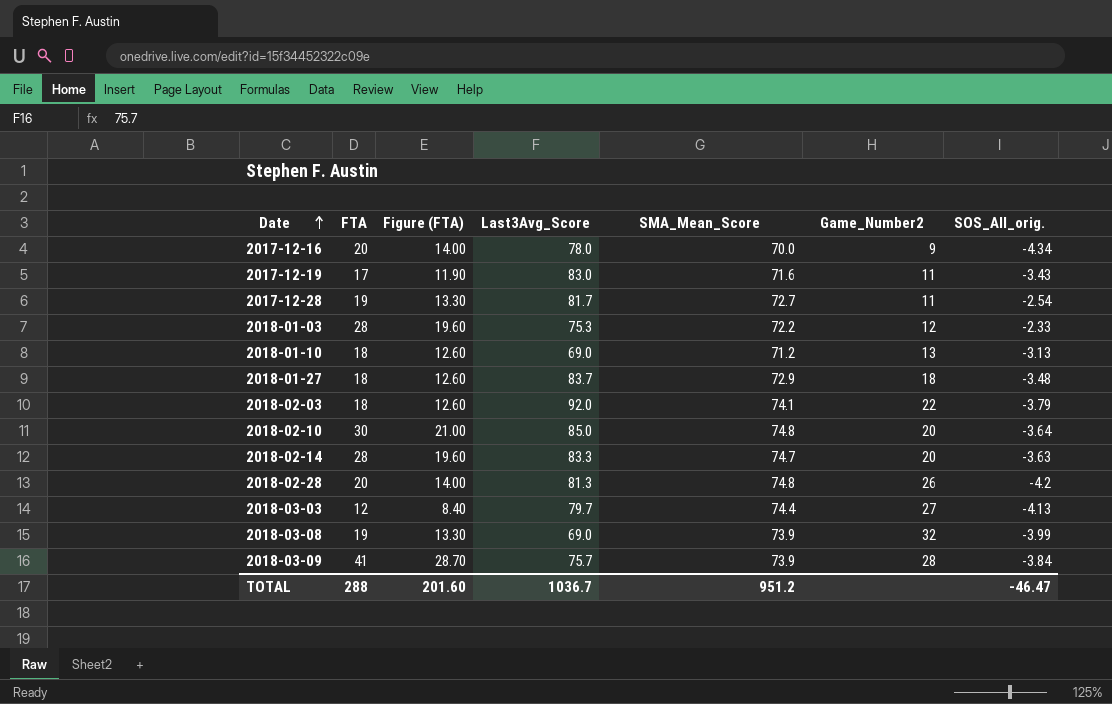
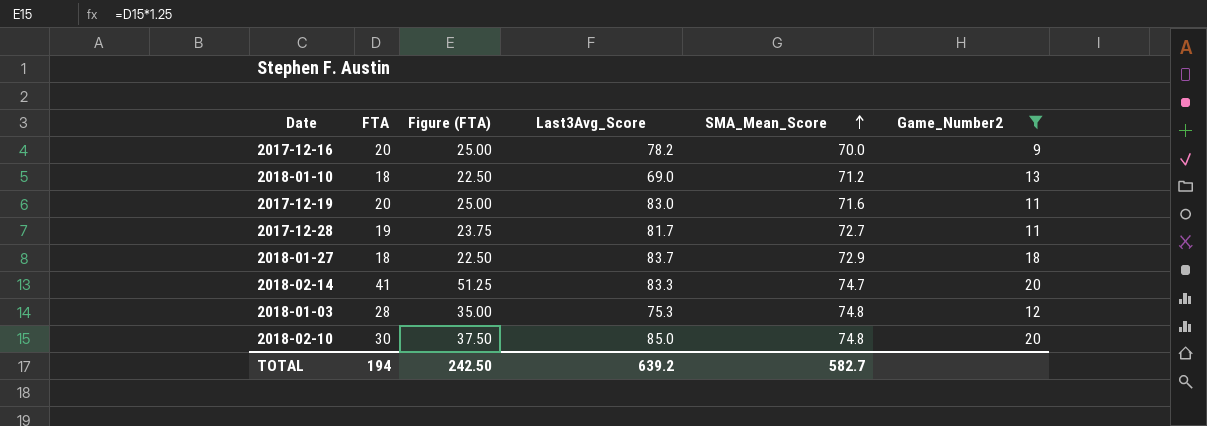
filter: none -> Game_Number2 <= 20
row order: Date ascending -> SMA_Mean_Score ascending
column SOS_All_orig. | position: 7 -> none
column Figure (FTA) | formula: [FTA] * 0.7 -> [FTA] * 1.25
2017-12-16 | Last3Avg_Score: 78.0 -> 78.2
2017-12-19 | FTA: 17 -> 20
2018-02-14 | FTA: 28 -> 41
2018-01-03 | SMA_Mean_Score: 72.2 -> 74.8
TOTAL | FTA: 288 -> 194
TOTAL | Figure (FTA): 201.60 -> 242.50
TOTAL | Last3Avg_Score: 1036.7 -> 639.2
TOTAL | SMA_Mean_Score: 951.2 -> 582.7

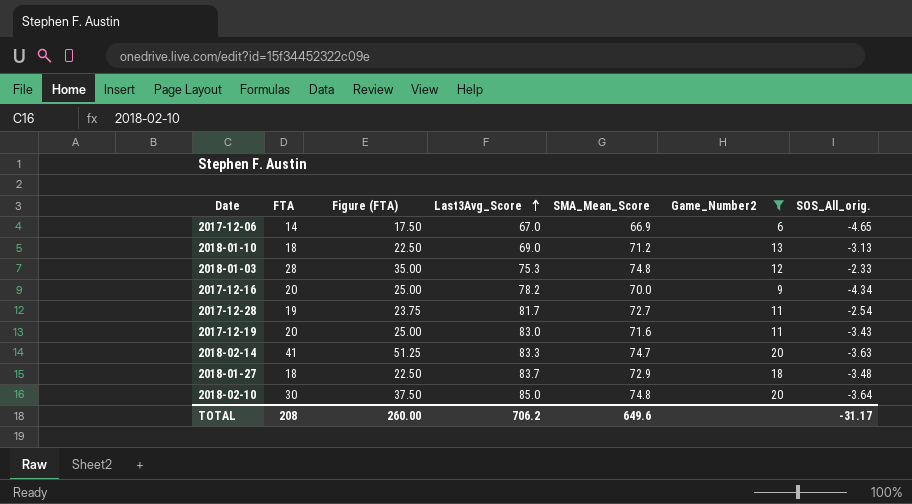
row order: SMA_Mean_Score ascending -> Last3Avg_Score ascending
column SOS_All_orig. | position: none -> 7
row 2017-12-06: none -> 14 | 17.50 | 67.0 | 66.9 | 6 | -4.65
TOTAL | FTA: 194 -> 208
TOTAL | Figure (FTA): 242.50 -> 260.00
TOTAL | Last3Avg_Score: 639.2 -> 706.2
TOTAL | SMA_Mean_Score: 582.7 -> 649.6

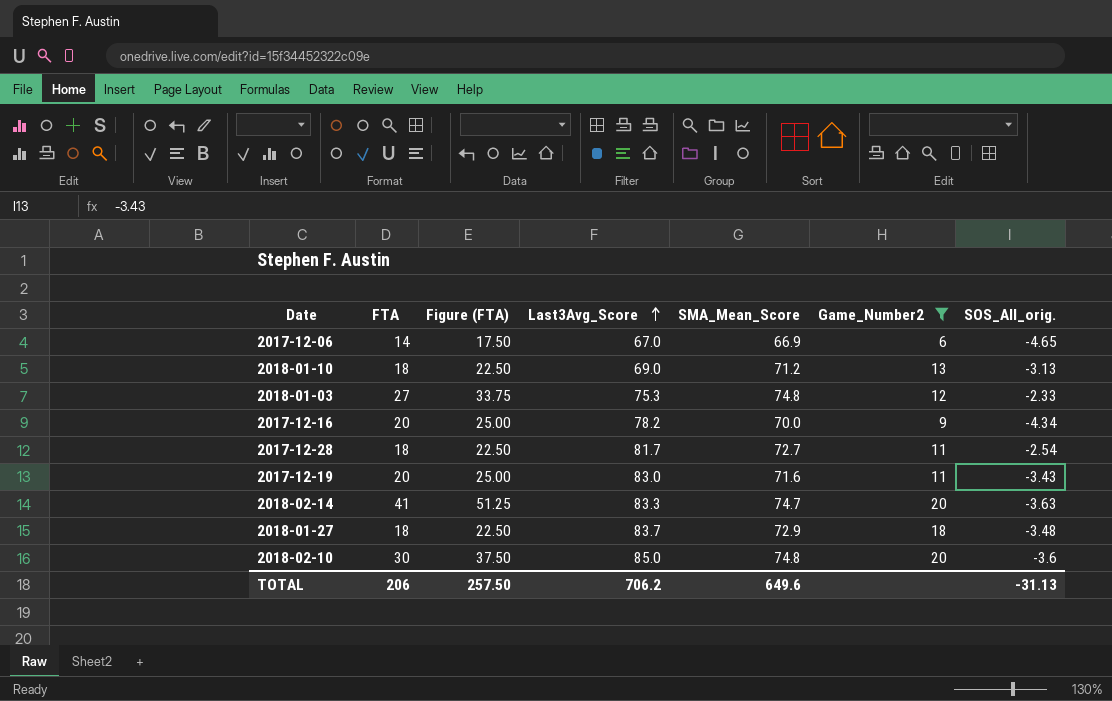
2018-01-03 | FTA: 28 -> 27
2018-01-03 | Figure (FTA): 35.00 -> 33.75
2017-12-28 | FTA: 19 -> 18
2017-12-28 | Figure (FTA): 23.75 -> 22.50
2018-02-10 | SOS_All_orig.: -3.64 -> -3.6
TOTAL | FTA: 208 -> 206
TOTAL | Figure (FTA): 260.00 -> 257.50
TOTAL | SOS_All_orig.: -31.17 -> -31.13

